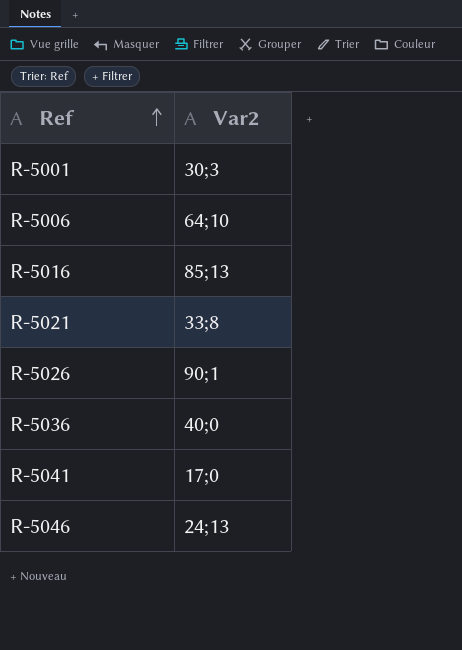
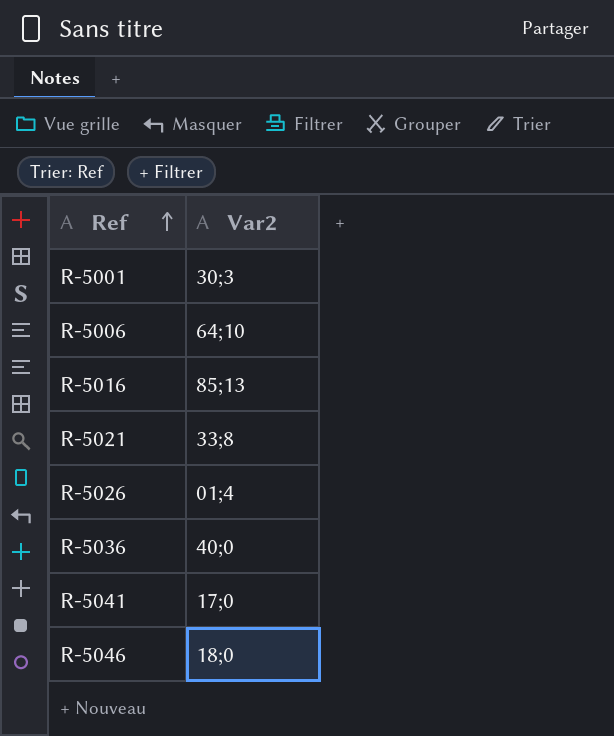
R-5026 | Var2: 90;1 -> 01;4
R-5046 | Var2: 24;13 -> 18;0

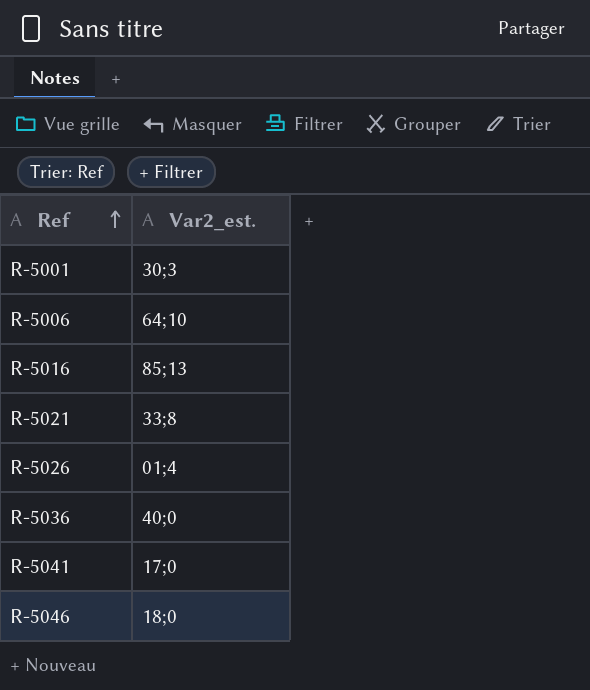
column name: Var2 -> Var2_est.

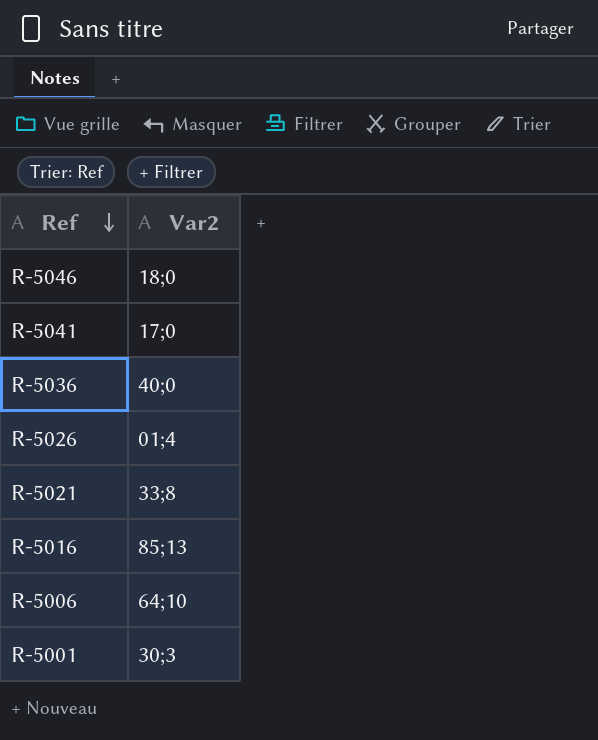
row order: Ref ascending -> Ref descending
column name: Var2_est. -> Var2

